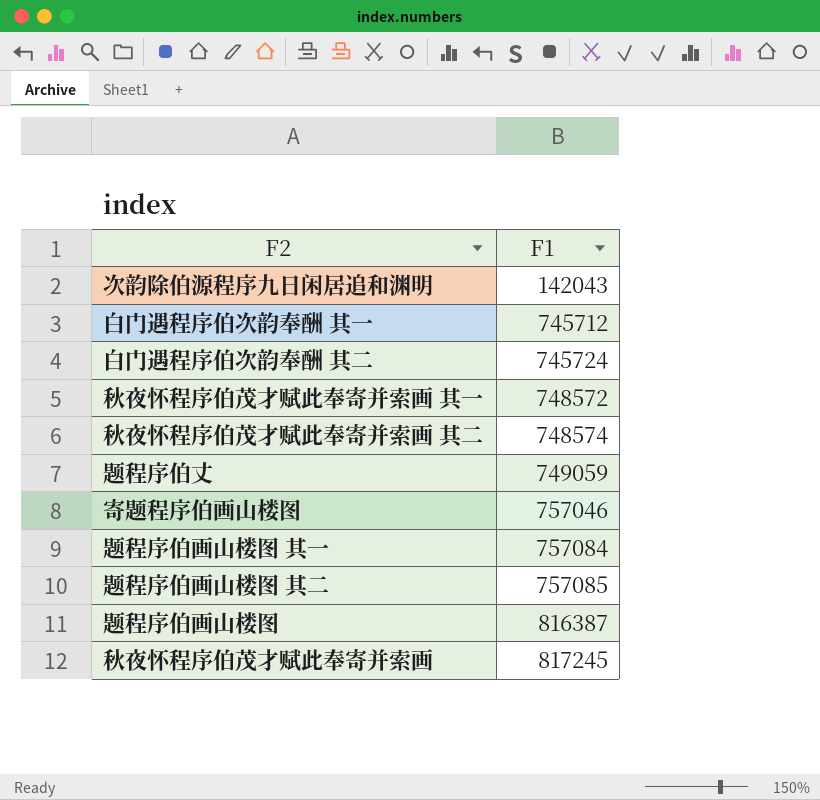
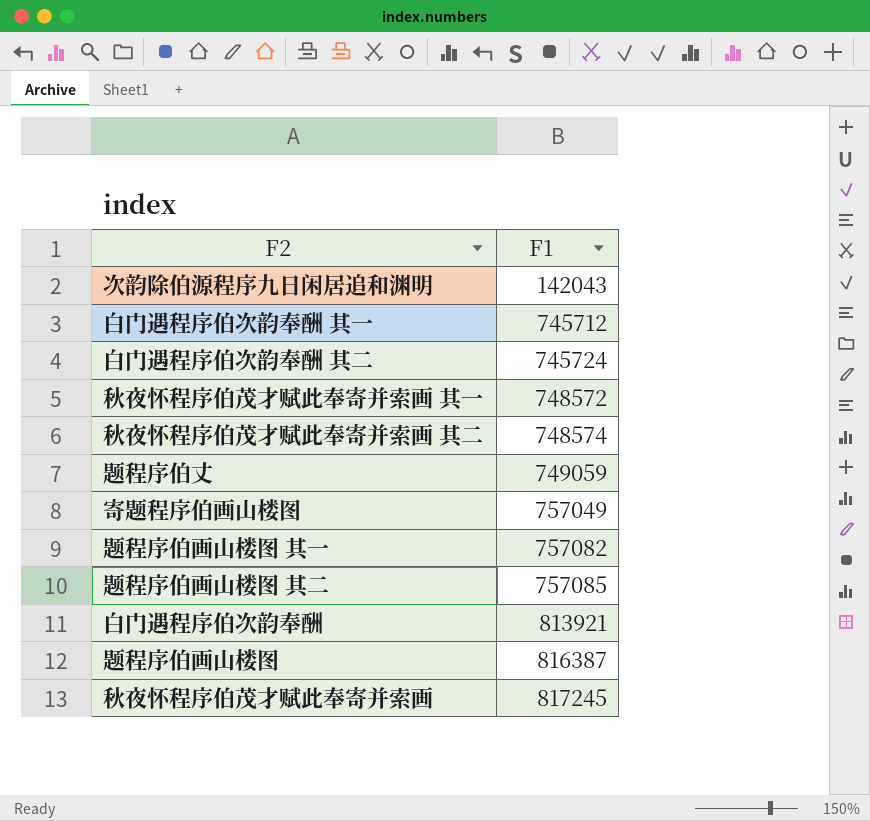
寄题程序伯画山楼图 | F1: 757046 -> 757049
题程序伯画山楼图 其一 | F1: 757084 -> 757082
row 白门遇程序伯次韵奉酬: none -> 813921

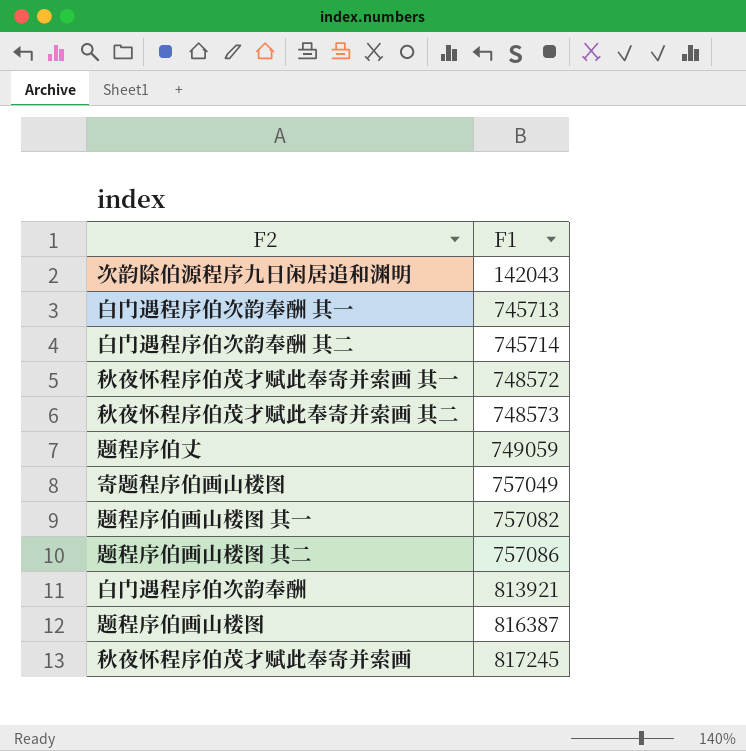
白门遇程序伯次韵奉酬 其一 | F1: 745712 -> 745713
白门遇程序伯次韵奉酬 其二 | F1: 745724 -> 745714
秋夜怀程序伯茂才赋此奉寄并索画 其二 | F1: 748574 -> 748573
题程序伯画山楼图 其二 | F1: 757085 -> 757086

